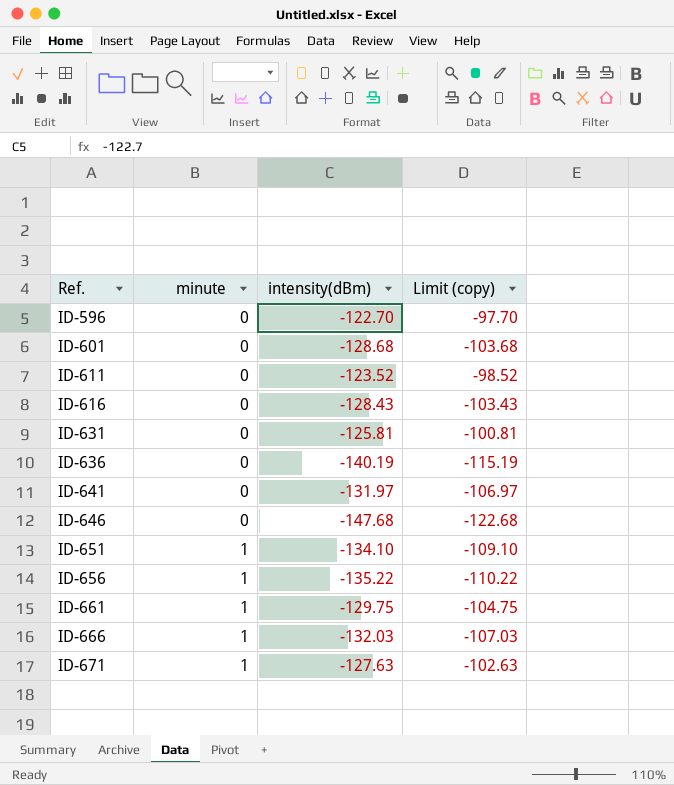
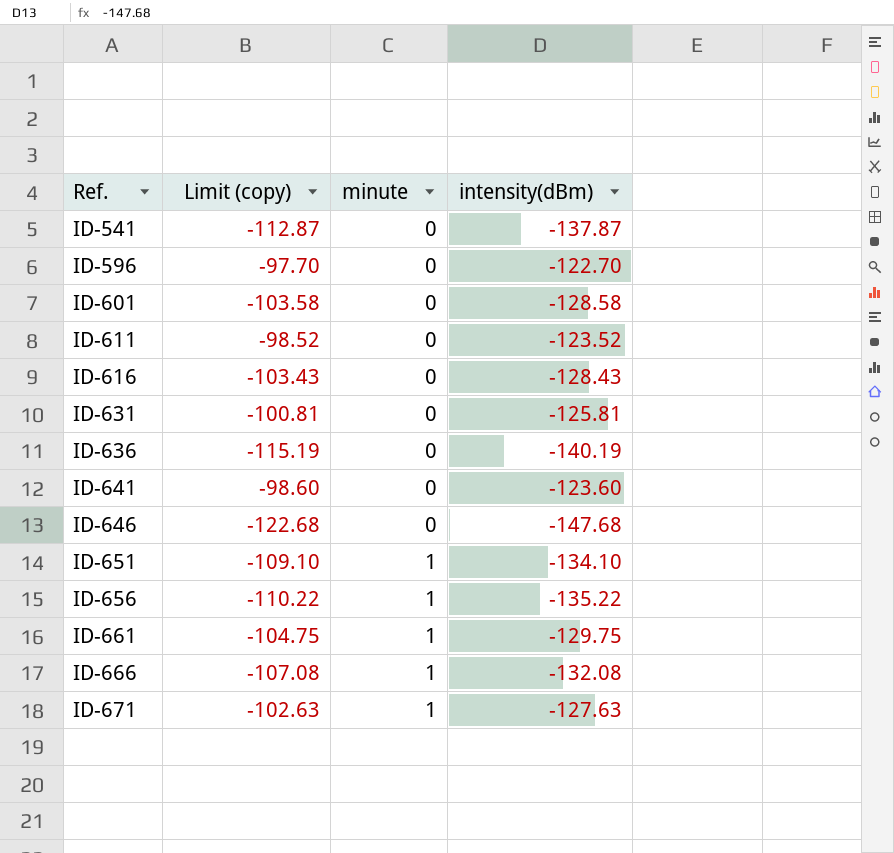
column Limit (copy) | position: 4 -> 2
row ID-541: none -> -112.87 | 0 | -137.87
ID-601 | Limit (copy): -103.68 -> -103.58
ID-601 | intensity(dBm): -128.68 -> -128.58
ID-641 | Limit (copy): -106.97 -> -98.60
ID-641 | intensity(dBm): -131.97 -> -123.60
ID-666 | Limit (copy): -107.03 -> -107.08
ID-666 | intensity(dBm): -132.03 -> -132.08

